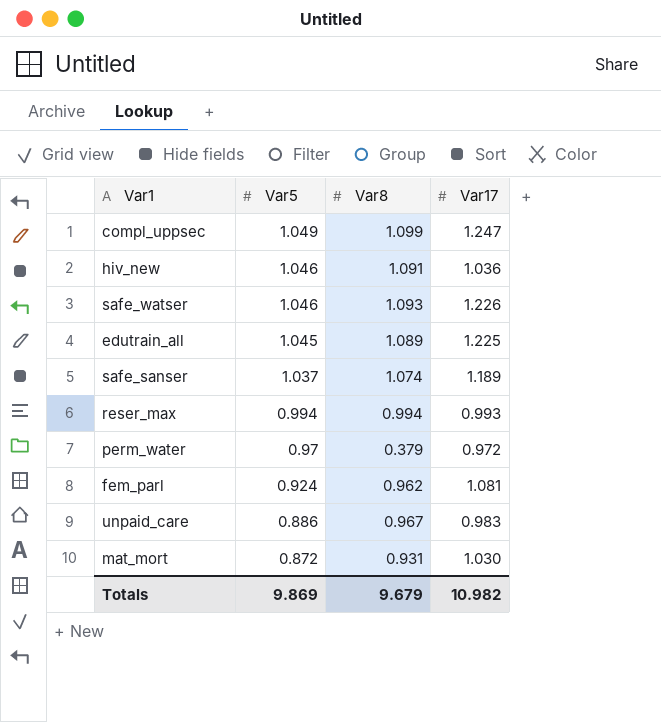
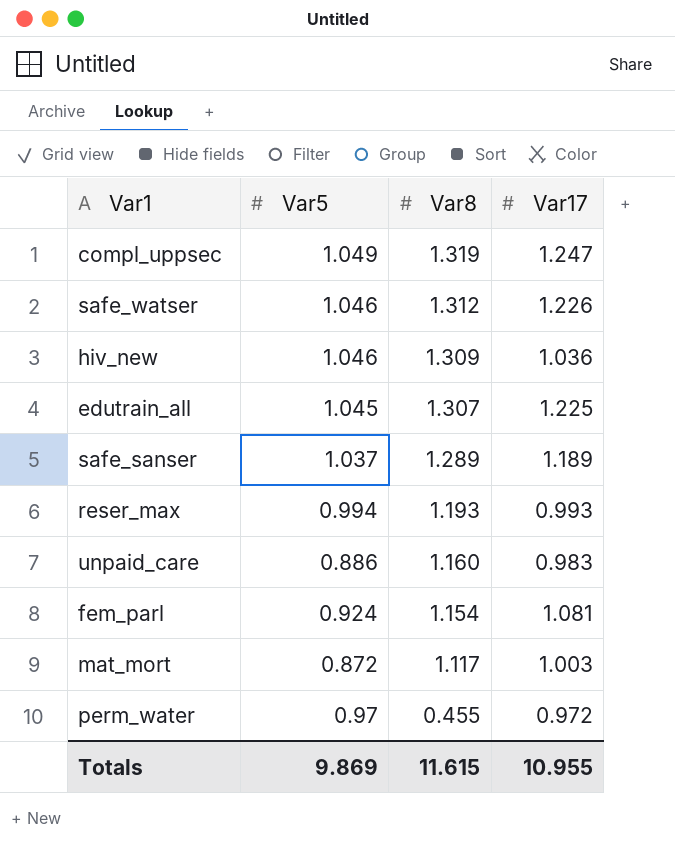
row order: Var5 descending -> Var8 descending
compl_uppsec | Var8: 1.099 -> 1.319
safe_watser | Var8: 1.093 -> 1.312
hiv_new | Var8: 1.091 -> 1.309
edutrain_all | Var8: 1.089 -> 1.307
safe_sanser | Var8: 1.074 -> 1.289
reser_max | Var8: 0.994 -> 1.193
unpaid_care | Var8: 0.967 -> 1.160
fem_parl | Var8: 0.962 -> 1.154
mat_mort | Var8: 0.931 -> 1.117
mat_mort | Var17: 1.030 -> 1.003
perm_water | Var8: 0.379 -> 0.455
Totals | Var8: 9.679 -> 11.615
Totals | Var17: 10.982 -> 10.955

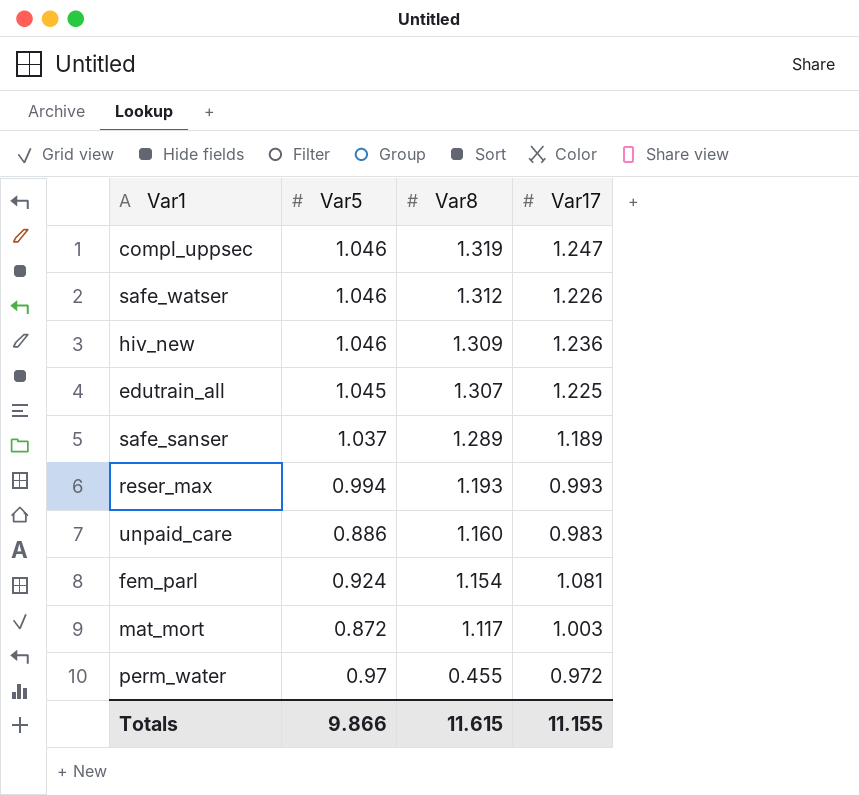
compl_uppsec | Var5: 1.049 -> 1.046
hiv_new | Var17: 1.036 -> 1.236
Totals | Var5: 9.869 -> 9.866
Totals | Var17: 10.955 -> 11.155

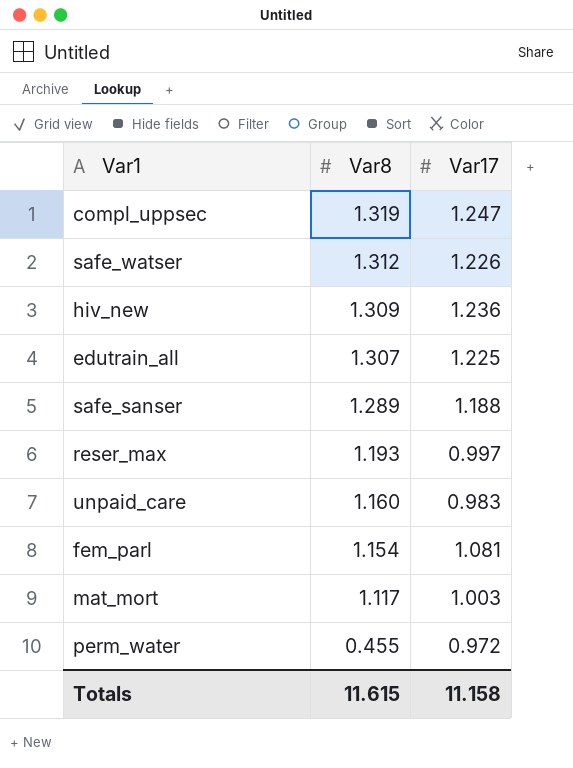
column Var5 | position: 2 -> none
safe_sanser | Var17: 1.189 -> 1.188
reser_max | Var17: 0.993 -> 0.997
Totals | Var17: 11.155 -> 11.158

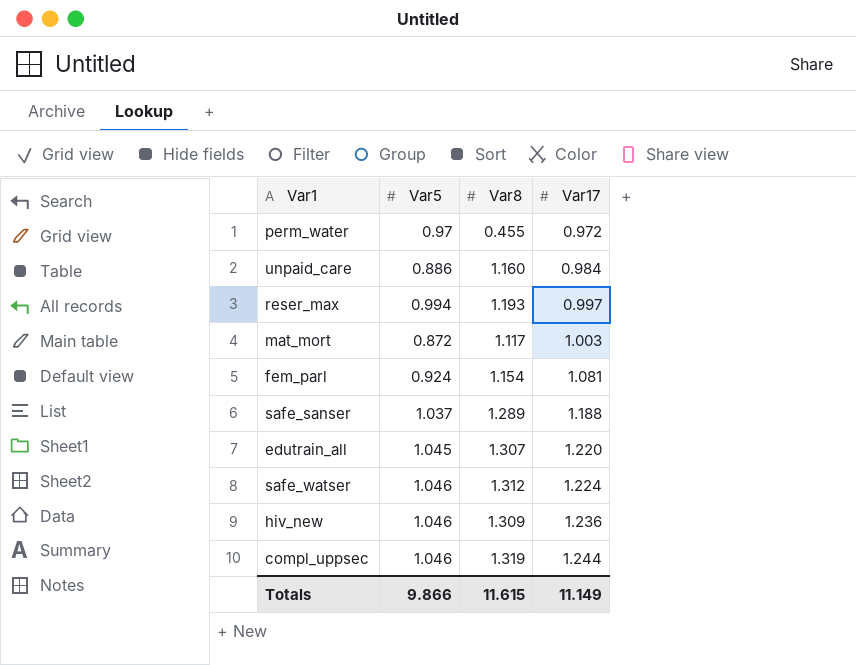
row order: Var8 descending -> Var17 ascending
column Var5 | position: none -> 2
unpaid_care | Var17: 0.983 -> 0.984
edutrain_all | Var17: 1.225 -> 1.220
safe_watser | Var17: 1.226 -> 1.224
compl_uppsec | Var17: 1.247 -> 1.244
Totals | Var17: 11.158 -> 11.149

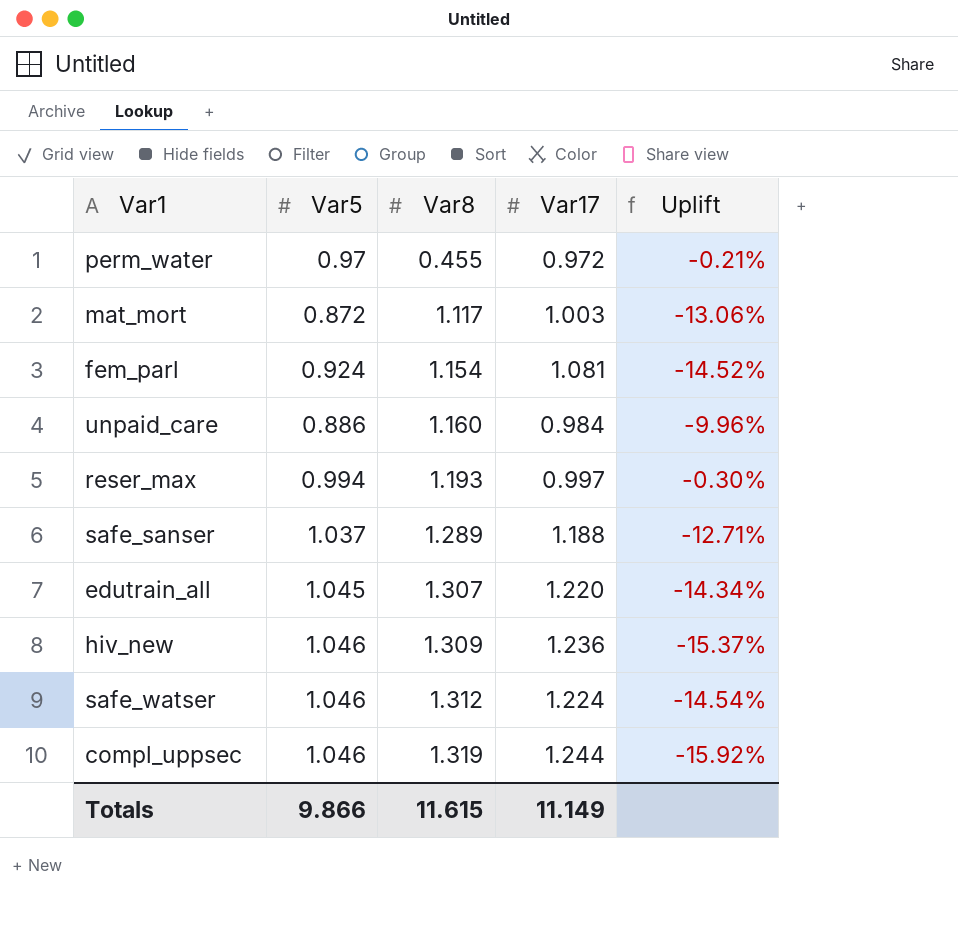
row order: Var17 ascending -> Var8 ascending
column Uplift | formula: none -> ([Var5] - [Var17]) / [Var17]

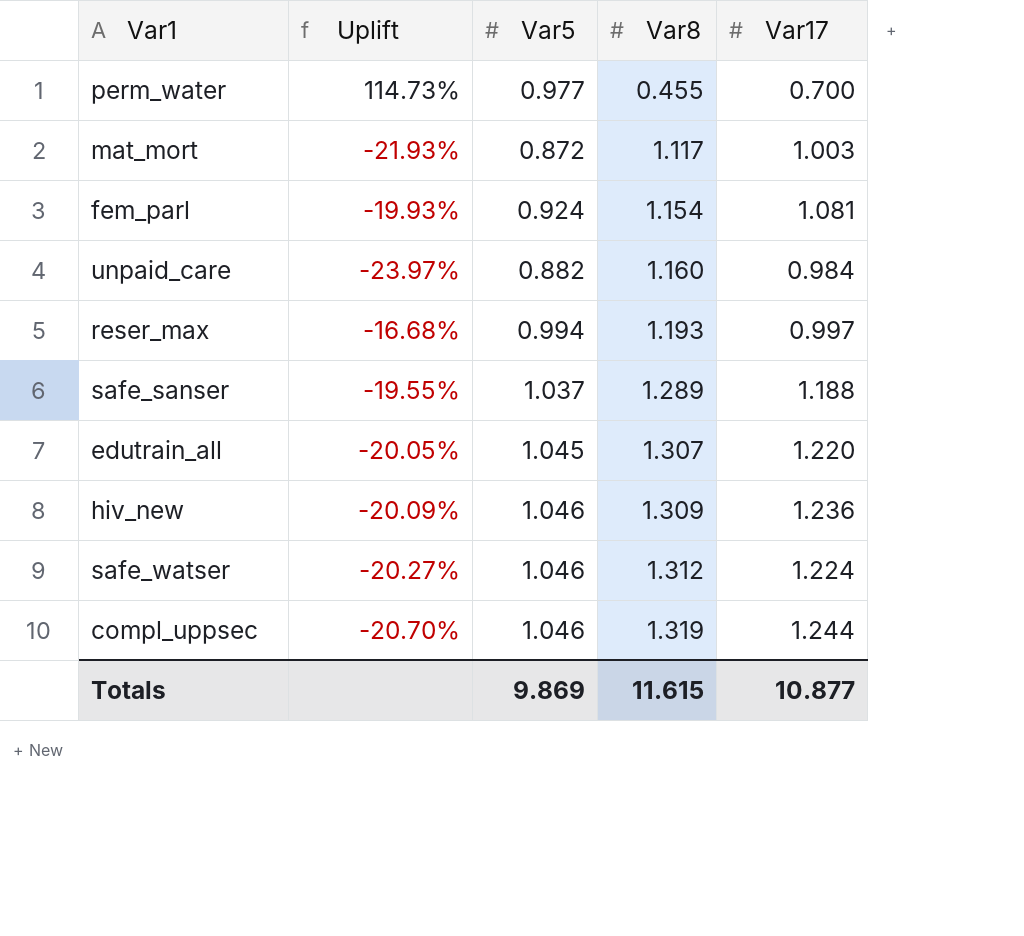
column Uplift | formula: ([Var5] - [Var17]) / [Var17] -> ([Var5] - [Var8]) / [Var8]
column Uplift | position: 5 -> 2
perm_water | Var5: 0.97 -> 0.977
perm_water | Var17: 0.972 -> 0.700
unpaid_care | Var5: 0.886 -> 0.882
Totals | Var5: 9.866 -> 9.869
Totals | Var17: 11.149 -> 10.877

